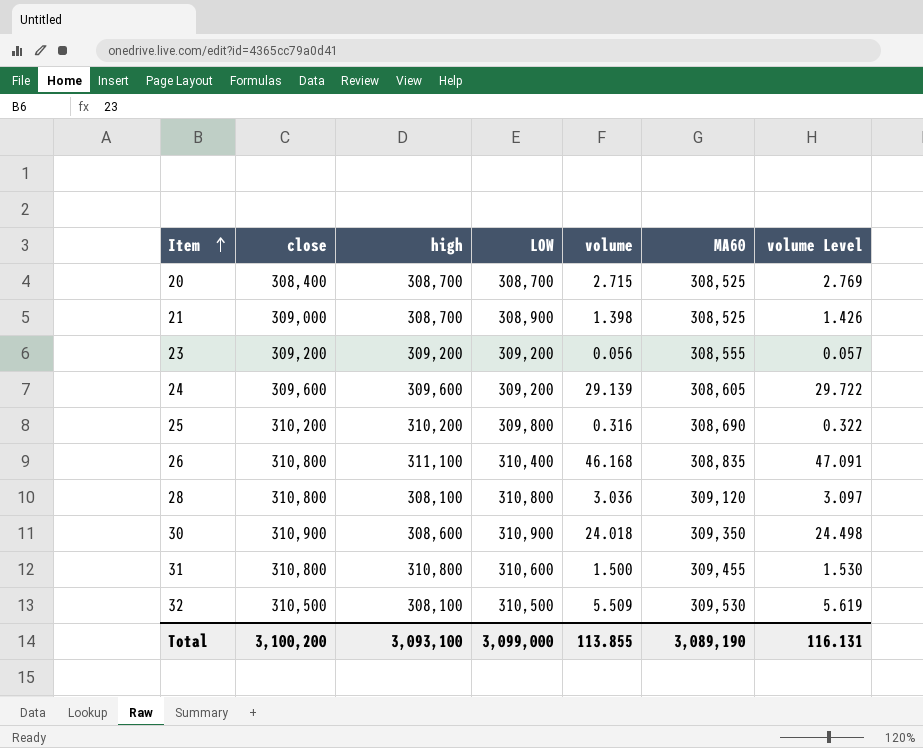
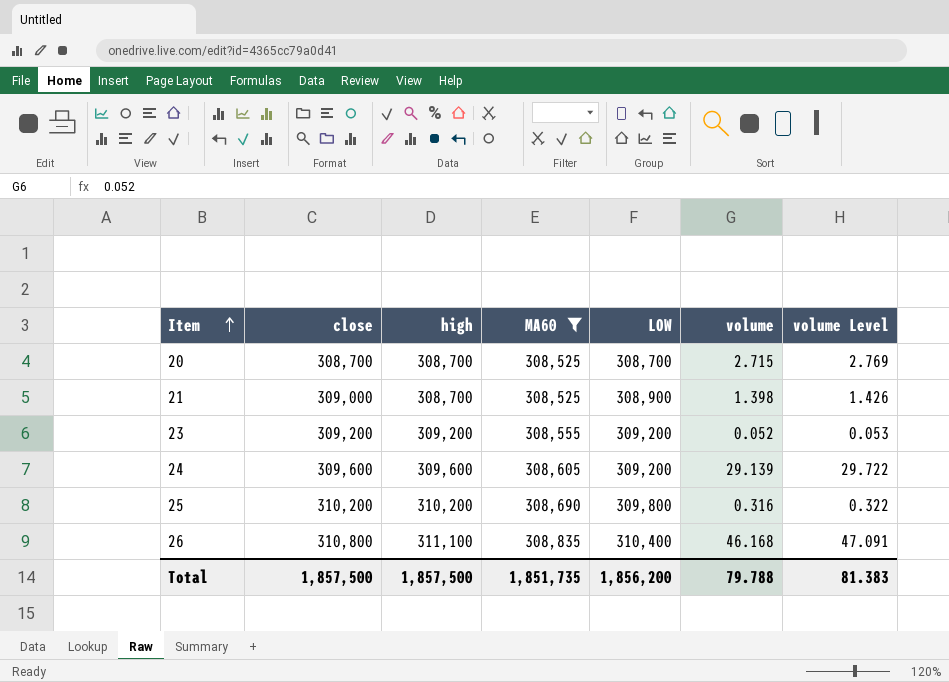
filter: none -> MA60 <= 308,835
column MA60 | position: 6 -> 4
20 | close: 308,400 -> 308,700
23 | volume: 0.056 -> 0.052
23 | volume Level: 0.057 -> 0.053
Total | close: 3,100,200 -> 1,857,500
Total | high: 3,093,100 -> 1,857,500
Total | MA60: 3,089,190 -> 1,851,735
Total | LOW: 3,099,000 -> 1,856,200
Total | volume: 113.855 -> 79.788
Total | volume Level: 116.131 -> 81.383

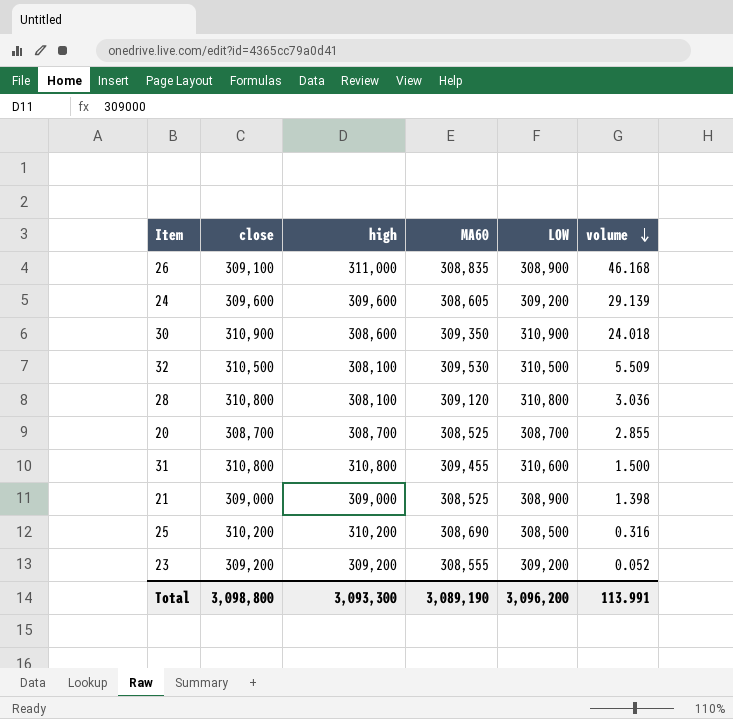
filter: MA60 <= 308,835 -> none
row order: Item ascending -> volume descending
column volume Level | formula: [volume] * 1.02 -> none
26 | close: 310,800 -> 309,100
26 | high: 311,100 -> 311,000
26 | LOW: 310,400 -> 308,900
20 | volume: 2.715 -> 2.855
21 | high: 308,700 -> 309,000
25 | LOW: 309,800 -> 308,500
Total | close: 1,857,500 -> 3,098,800
Total | high: 1,857,500 -> 3,093,300
Total | MA60: 1,851,735 -> 3,089,190
Total | LOW: 1,856,200 -> 3,096,200
Total | volume: 79.788 -> 113.991

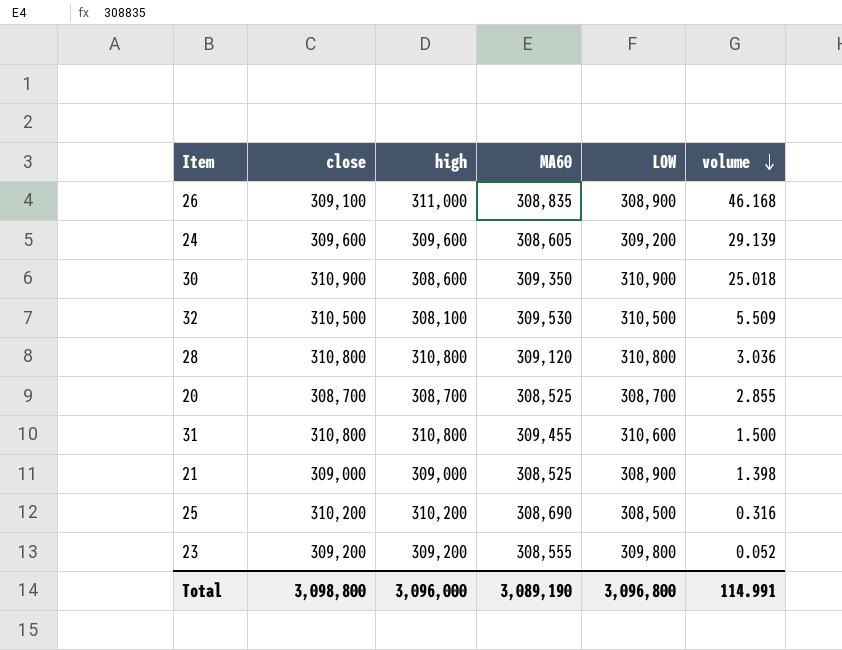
30 | volume: 24.018 -> 25.018
28 | high: 308,100 -> 310,800
23 | LOW: 309,200 -> 309,800
Total | high: 3,093,300 -> 3,096,000
Total | LOW: 3,096,200 -> 3,096,800
Total | volume: 113.991 -> 114.991

